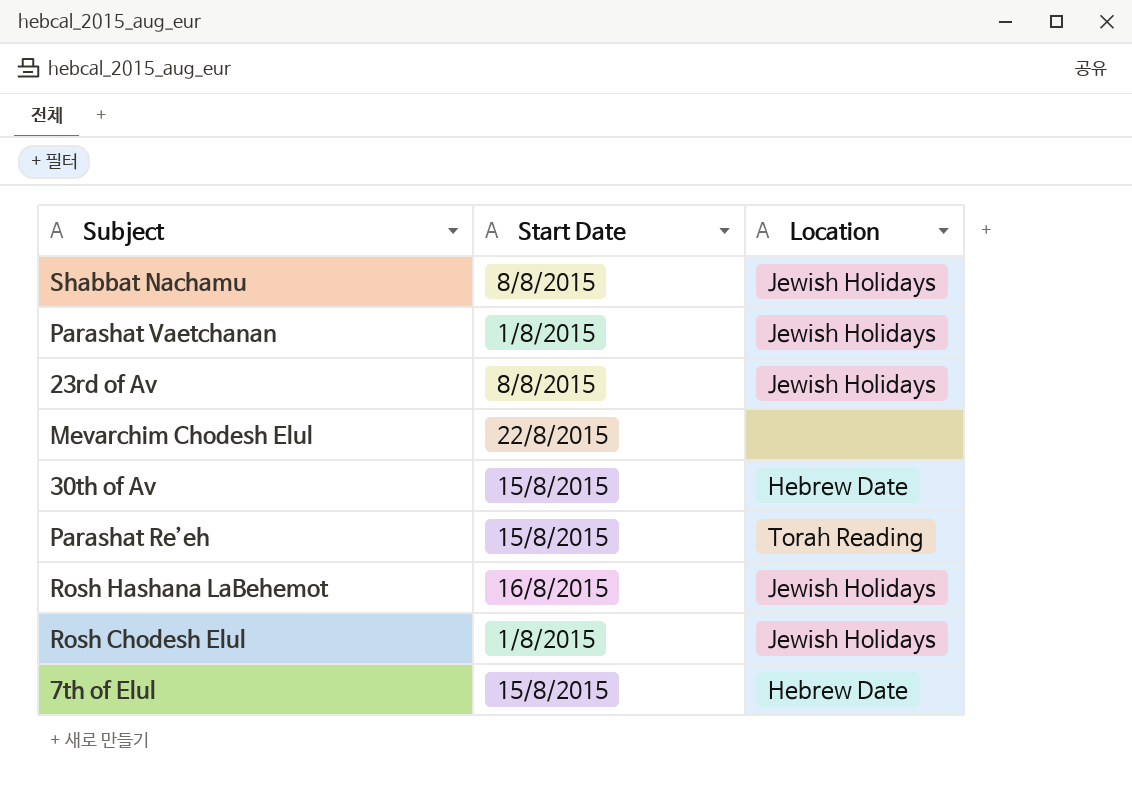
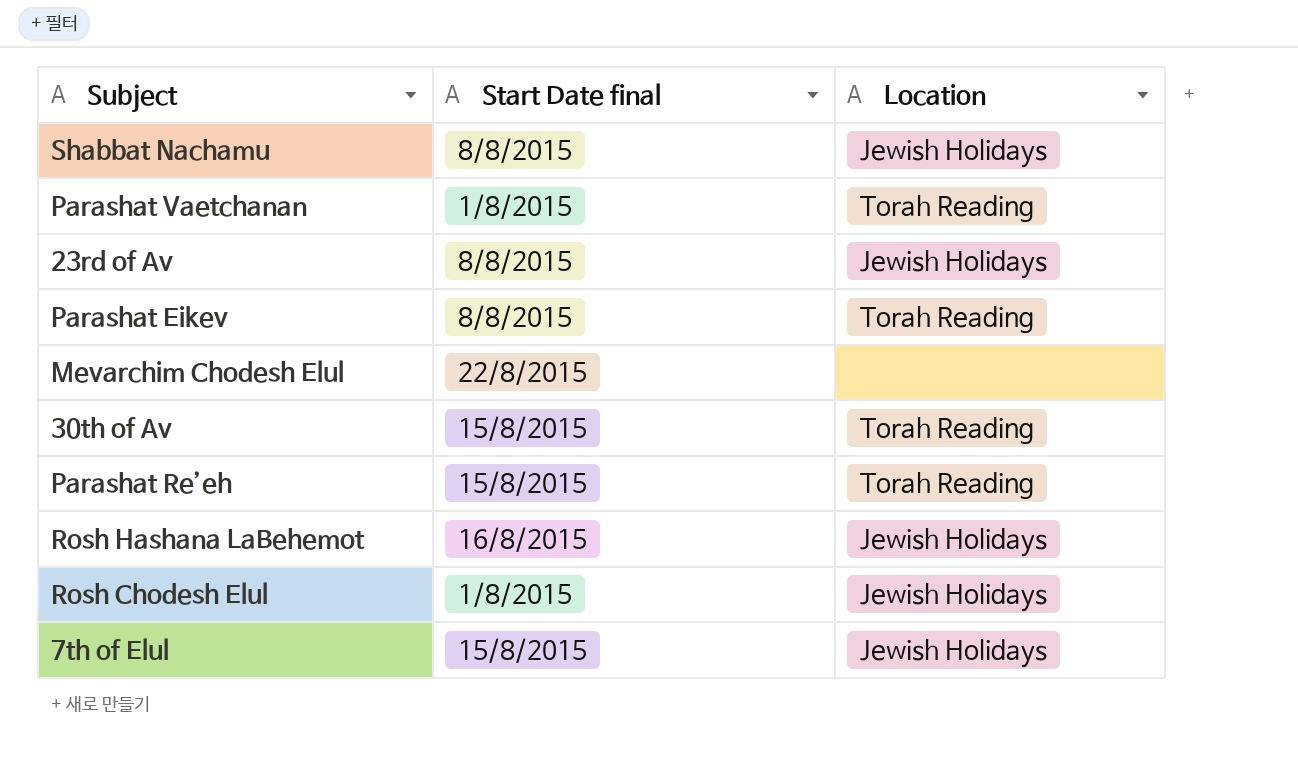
column name: Start Date -> Start Date final
Parashat Vaetchanan | Location: Jewish Holidays -> Torah Reading
row Parashat Eikev: none -> 8/8/2015 | Torah Reading
30th of Av | Location: Hebrew Date -> Torah Reading
7th of Elul | Location: Hebrew Date -> Jewish Holidays

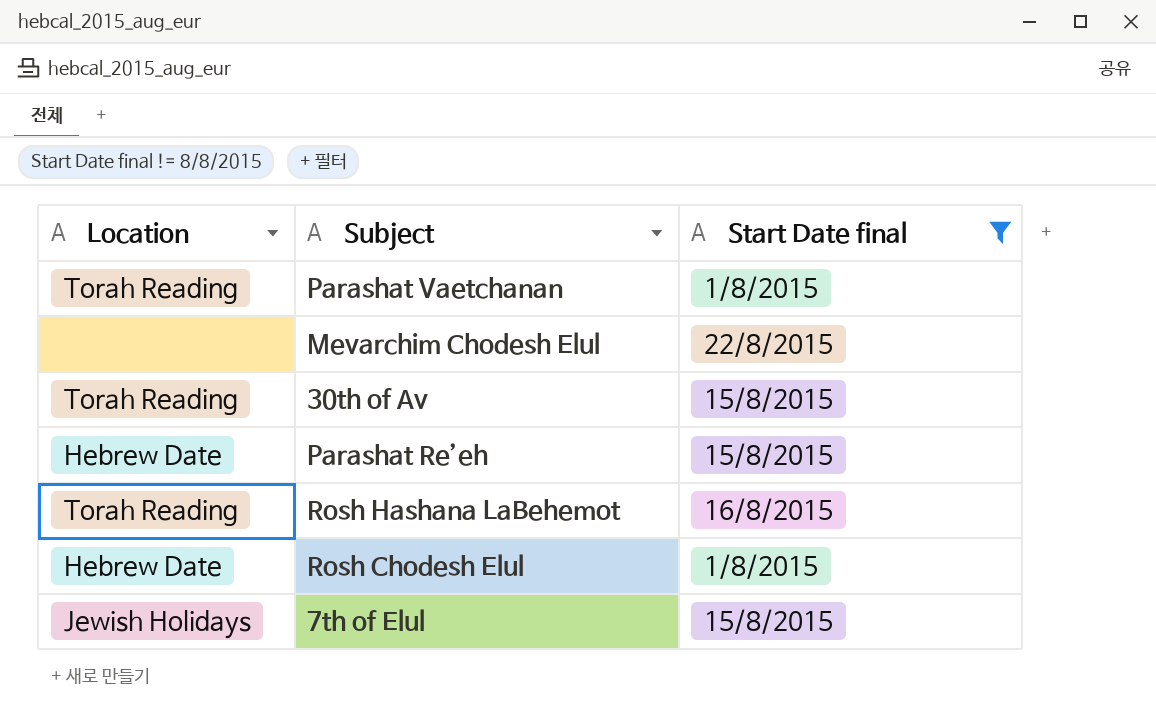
filter: none -> Start Date final != 8/8/2015
column Location | position: 3 -> 1
Parashat Re’eh | Location: Torah Reading -> Hebrew Date
Rosh Hashana LaBehemot | Location: Jewish Holidays -> Torah Reading
Rosh Chodesh Elul | Location: Jewish Holidays -> Hebrew Date

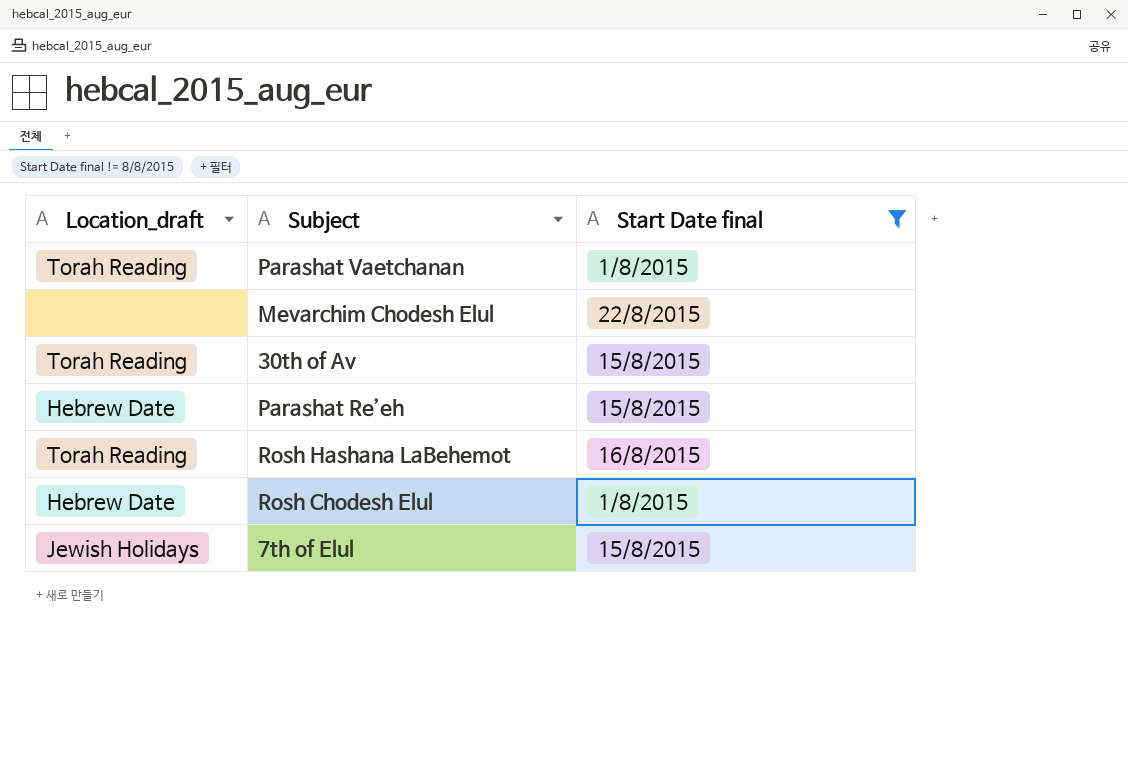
column name: Location -> Location_draft

